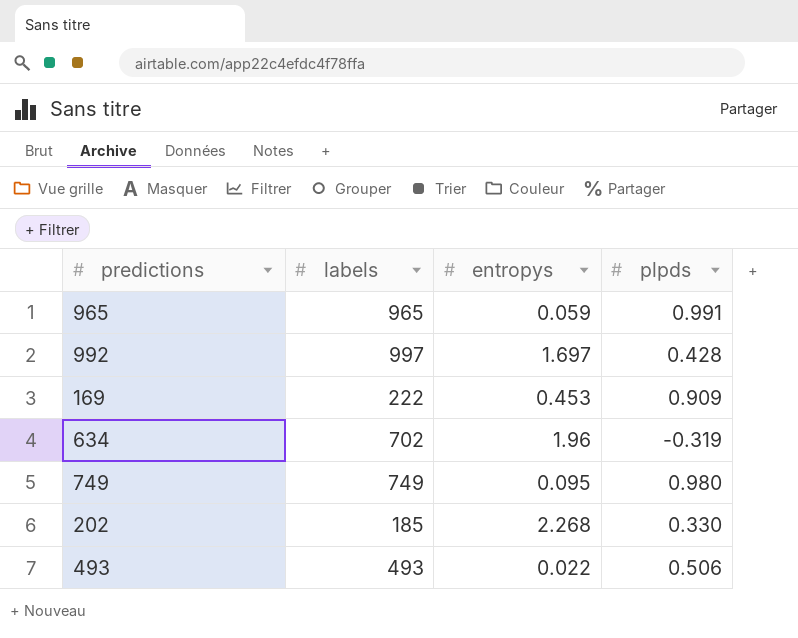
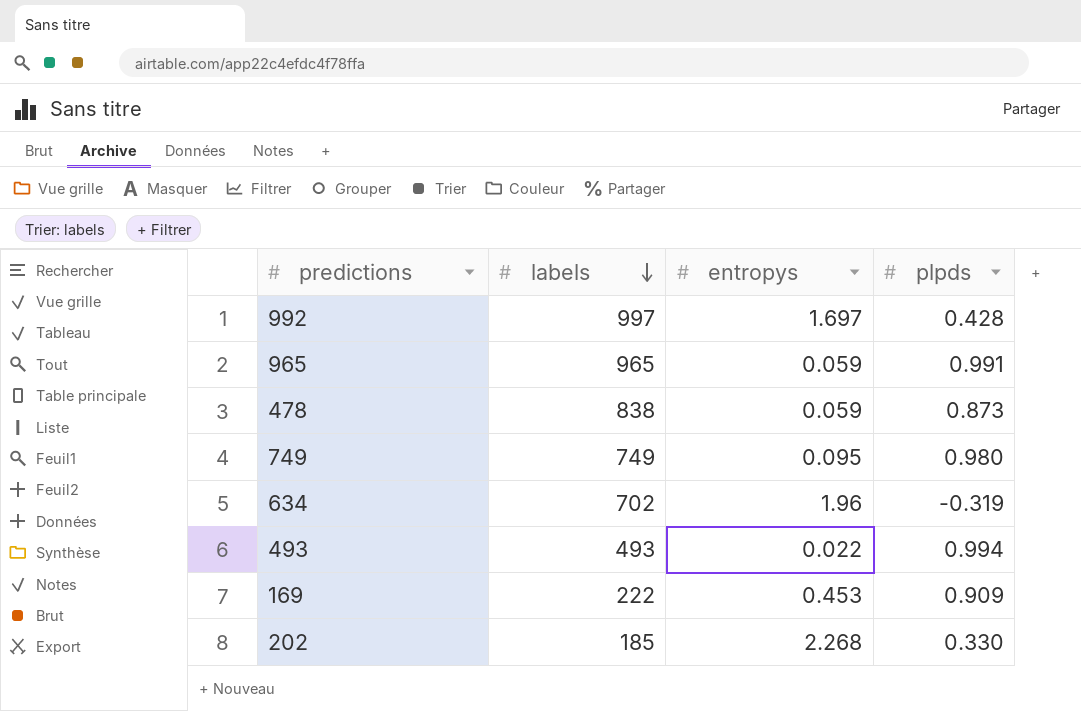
row order: none -> labels descending
row 478: none -> 838 | 0.059 | 0.873
493 | plpds: 0.506 -> 0.994

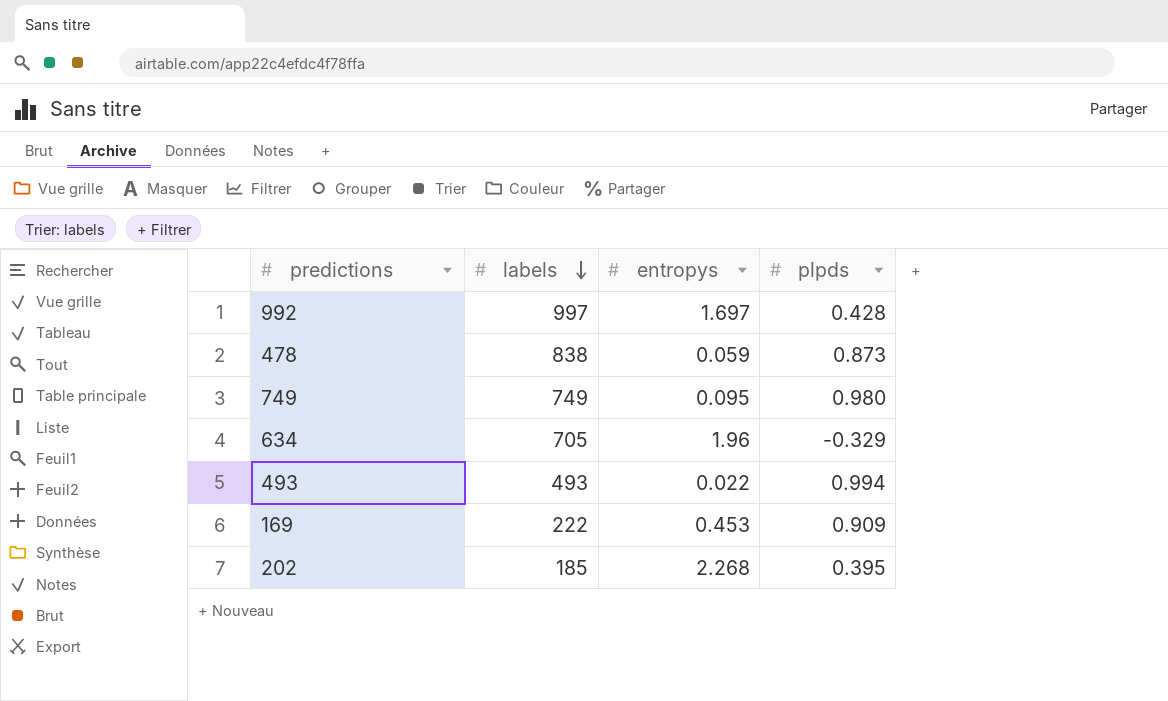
row 965: 965 | 0.059 | 0.991 -> none
634 | labels: 702 -> 705
634 | plpds: -0.319 -> -0.329
202 | plpds: 0.330 -> 0.395

